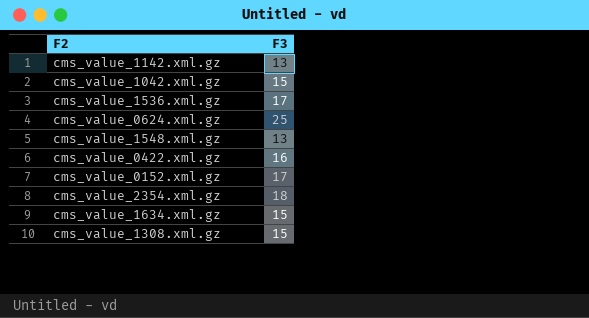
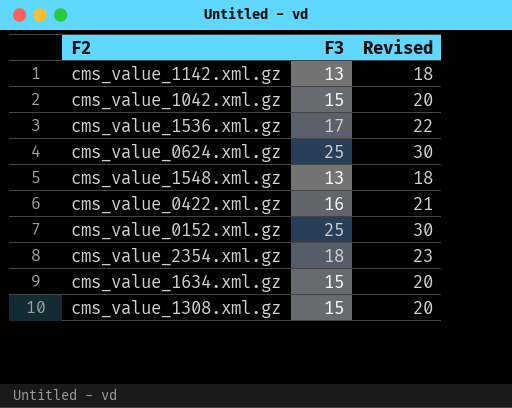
column Revised | formula: none -> [F3] + 5
cms_value_0152.xml.gz | F3: 17 -> 25

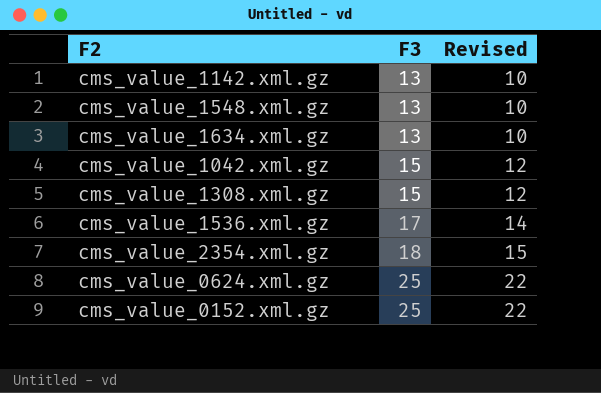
row order: none -> F3 ascending
column Revised | formula: [F3] + 5 -> [F3] - 3
row cms_value_0422.xml.gz: 16 | 21 -> none
cms_value_1634.xml.gz | F3: 15 -> 13

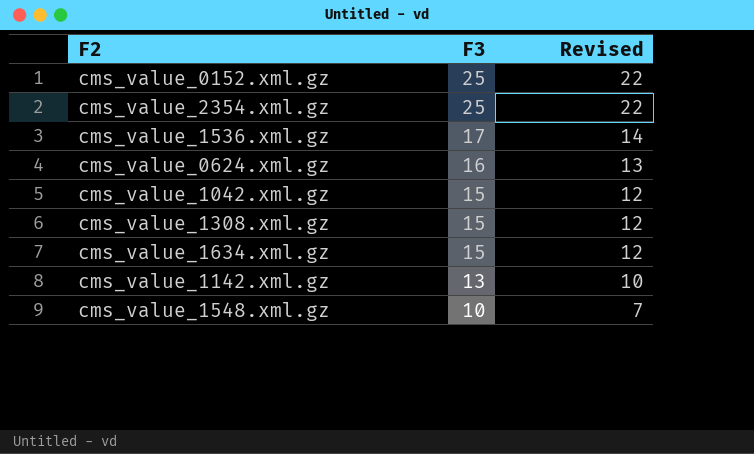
row order: F3 ascending -> F3 descending
cms_value_2354.xml.gz | F3: 18 -> 25
cms_value_2354.xml.gz | Revised: 15 -> 22
cms_value_0624.xml.gz | F3: 25 -> 16
cms_value_0624.xml.gz | Revised: 22 -> 13
cms_value_1634.xml.gz | F3: 13 -> 15
cms_value_1634.xml.gz | Revised: 10 -> 12
cms_value_1548.xml.gz | F3: 13 -> 10
cms_value_1548.xml.gz | Revised: 10 -> 7

